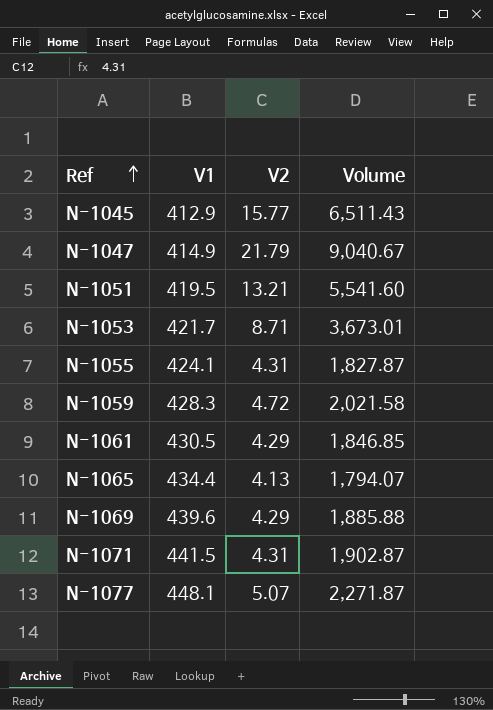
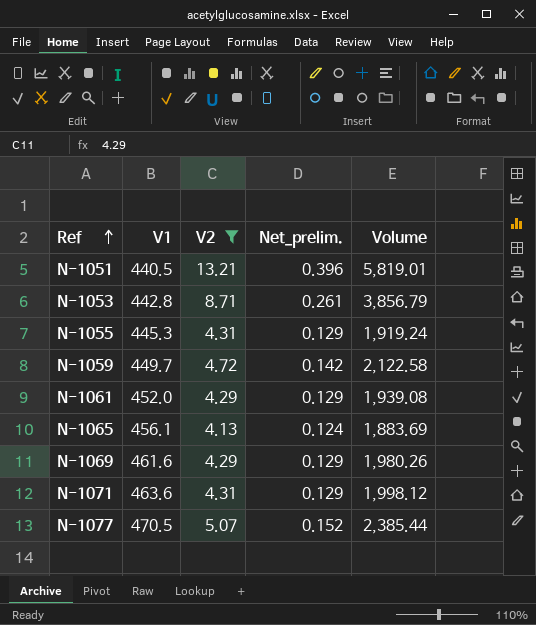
filter: none -> V2 <= 13.21
column Net_prelim. | formula: none -> [V2] * 0.03
N-1051 | V1: 419.5 -> 440.5
N-1051 | Volume: 5,541.60 -> 5,819.01
N-1053 | V1: 421.7 -> 442.8
N-1053 | Volume: 3,673.01 -> 3,856.79
N-1055 | V1: 424.1 -> 445.3
N-1055 | Volume: 1,827.87 -> 1,919.24
N-1059 | V1: 428.3 -> 449.7
N-1059 | Volume: 2,021.58 -> 2,122.58
N-1061 | V1: 430.5 -> 452.0
N-1061 | Volume: 1,846.85 -> 1,939.08
N-1065 | V1: 434.4 -> 456.1
N-1065 | Volume: 1,794.07 -> 1,883.69
N-1069 | V1: 439.6 -> 461.6
N-1069 | Volume: 1,885.88 -> 1,980.26
N-1071 | V1: 441.5 -> 463.6
N-1071 | Volume: 1,902.87 -> 1,998.12
N-1077 | V1: 448.1 -> 470.5
N-1077 | Volume: 2,271.87 -> 2,385.44

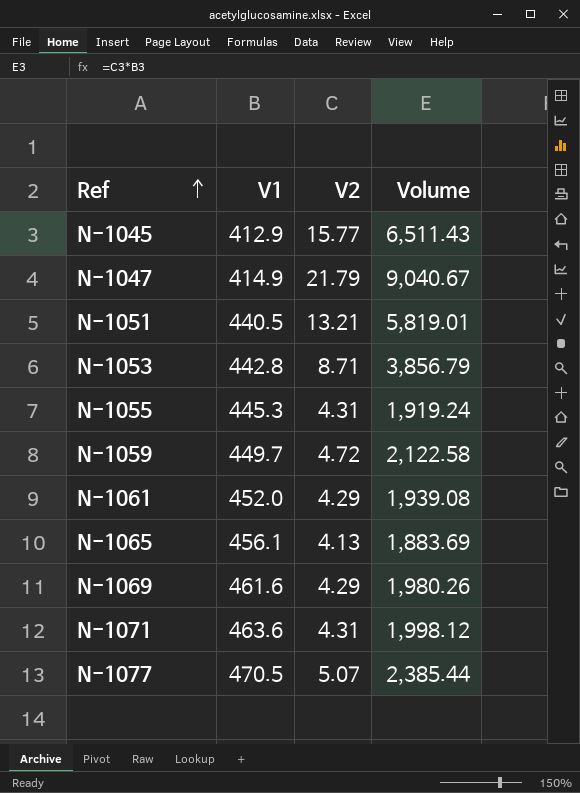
filter: V2 <= 13.21 -> none
column Net_prelim. | formula: [V2] * 0.03 -> none

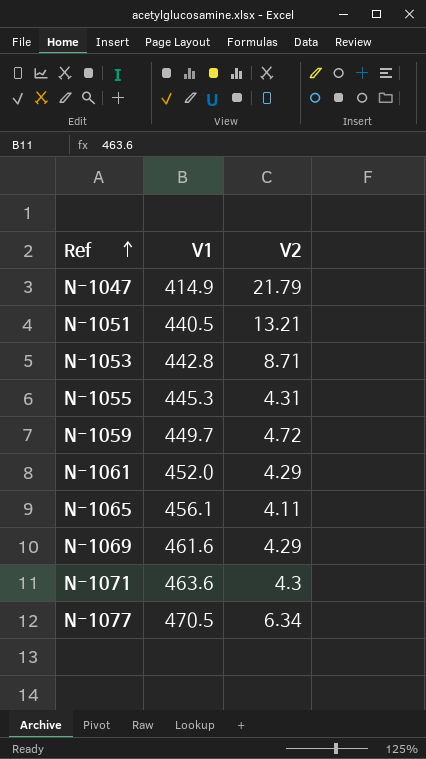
column Volume | formula: [V1] * [V2] -> none
row N-1045: 412.9 | 15.77 | 6,511.43 -> none
N-1065 | V2: 4.13 -> 4.11
N-1071 | V2: 4.31 -> 4.3
N-1077 | V2: 5.07 -> 6.34

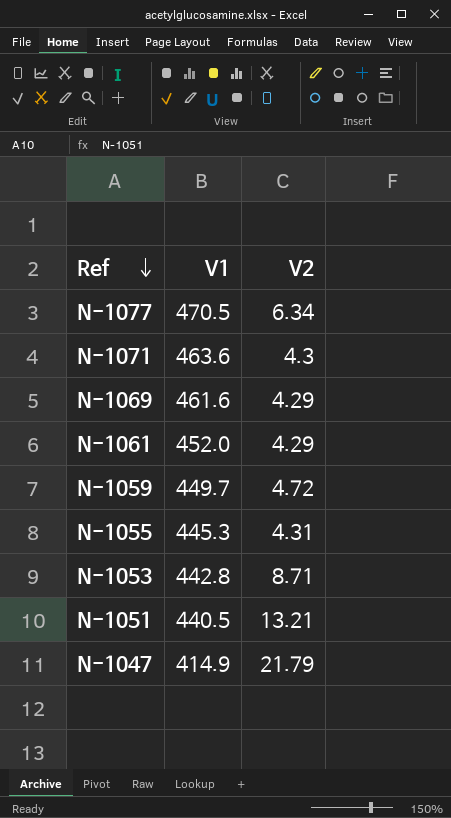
row order: Ref ascending -> Ref descending
row N-1065: 456.1 | 4.11 -> none

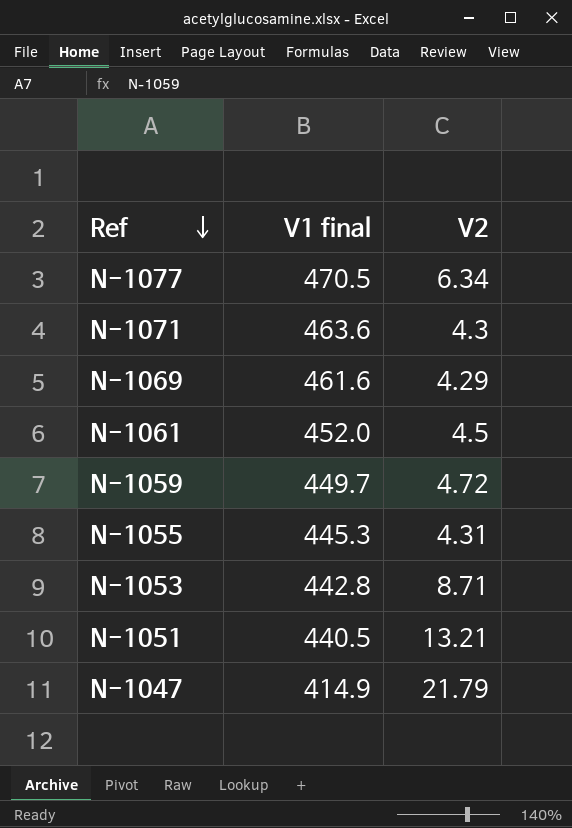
column name: V1 -> V1 final
N-1061 | V2: 4.29 -> 4.5

